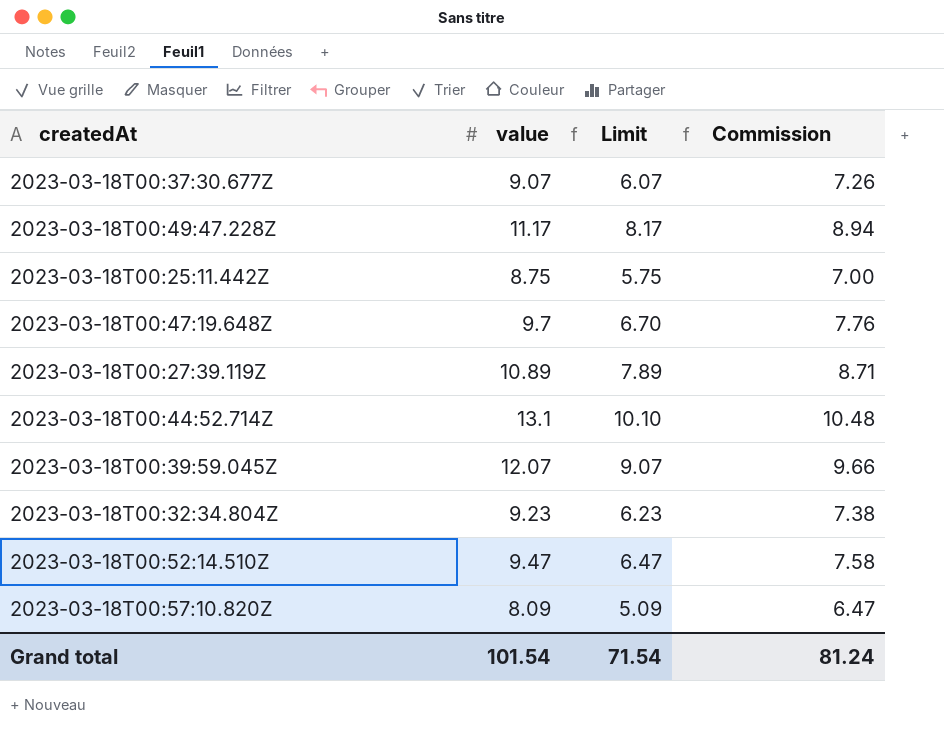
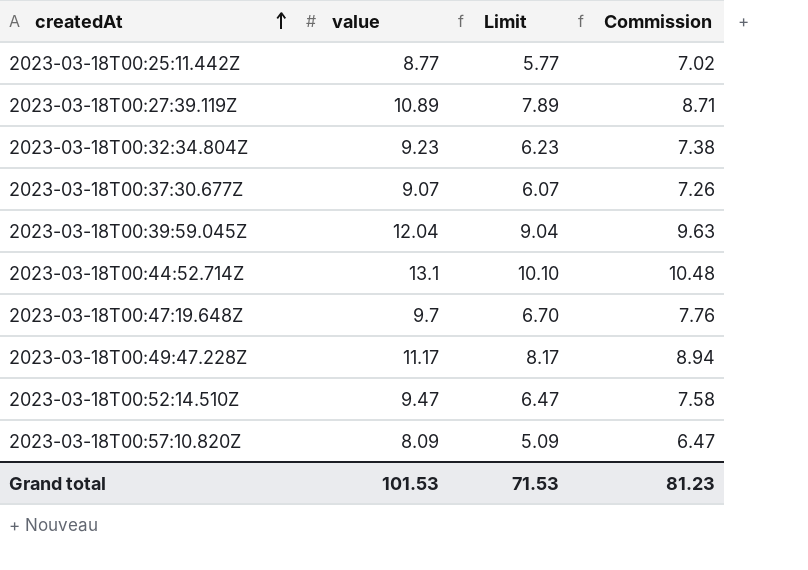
row order: none -> createdAt ascending
2023-03-18T00:25:11.442Z | value: 8.75 -> 8.77
2023-03-18T00:25:11.442Z | Limit: 5.75 -> 5.77
2023-03-18T00:25:11.442Z | Commission: 7.00 -> 7.02
2023-03-18T00:39:59.045Z | value: 12.07 -> 12.04
2023-03-18T00:39:59.045Z | Limit: 9.07 -> 9.04
2023-03-18T00:39:59.045Z | Commission: 9.66 -> 9.63
Grand total | value: 101.54 -> 101.53
Grand total | Limit: 71.54 -> 71.53
Grand total | Commission: 81.24 -> 81.23

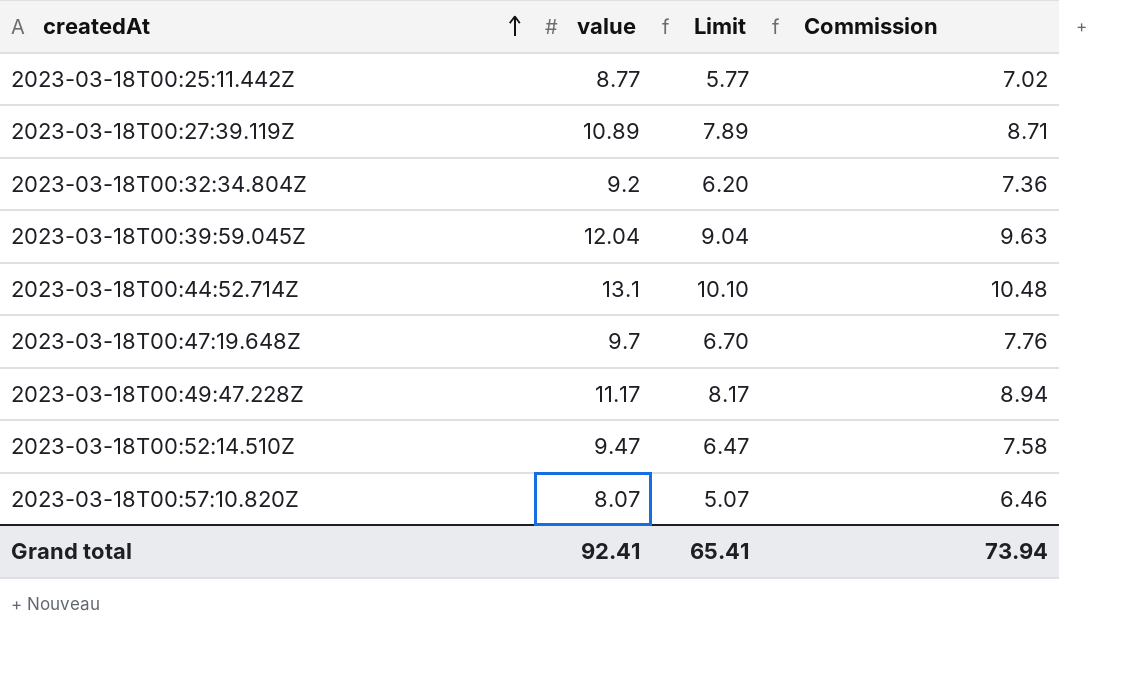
row 2023-03-18T00:37:30.677Z: 9.07 | 6.07 | 7.26 -> none
2023-03-18T00:32:34.804Z | value: 9.23 -> 9.2
2023-03-18T00:32:34.804Z | Limit: 6.23 -> 6.20
2023-03-18T00:32:34.804Z | Commission: 7.38 -> 7.36
2023-03-18T00:57:10.820Z | value: 8.09 -> 8.07
2023-03-18T00:57:10.820Z | Limit: 5.09 -> 5.07
2023-03-18T00:57:10.820Z | Commission: 6.47 -> 6.46
Grand total | value: 101.53 -> 92.41
Grand total | Limit: 71.53 -> 65.41
Grand total | Commission: 81.23 -> 73.94

